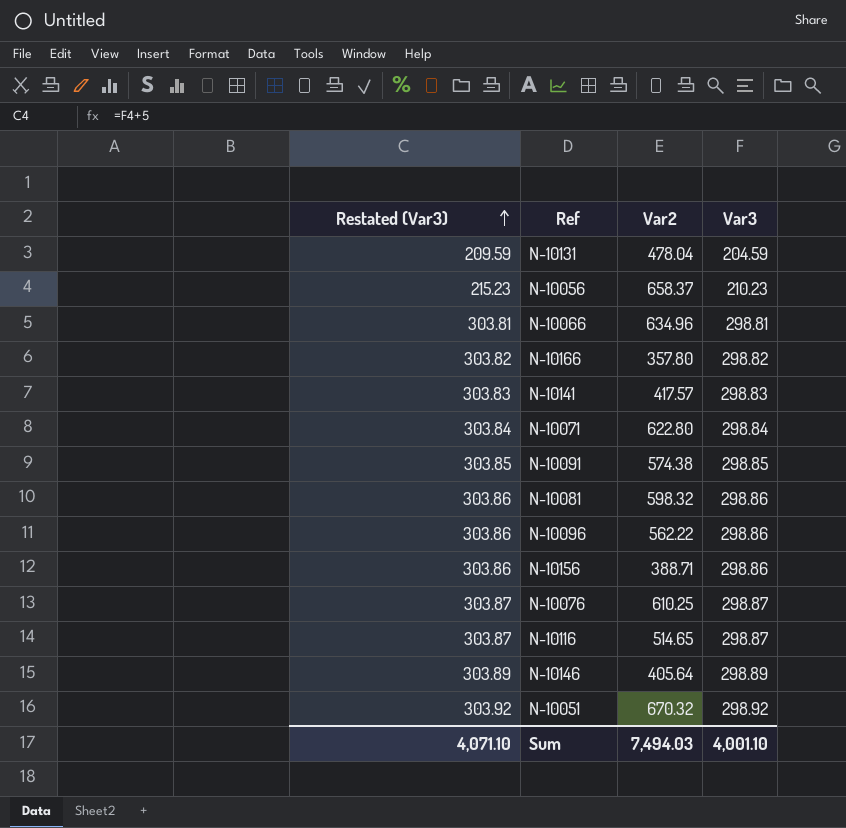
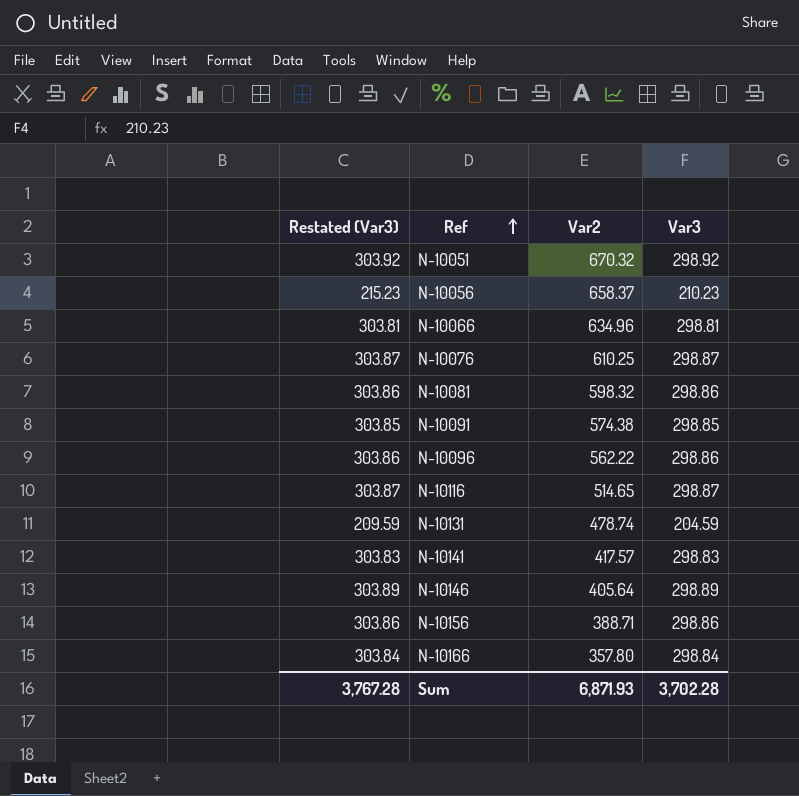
row order: Restated (Var3) ascending -> Ref ascending
row N-10071: 303.84 | 622.80 | 298.84 -> none
N-10131 | Var2: 478.04 -> 478.74
N-10166 | Restated (Var3): 303.82 -> 303.84
N-10166 | Var3: 298.82 -> 298.84
Sum | Restated (Var3): 4,071.10 -> 3,767.28
Sum | Var2: 7,494.03 -> 6,871.93
Sum | Var3: 4,001.10 -> 3,702.28

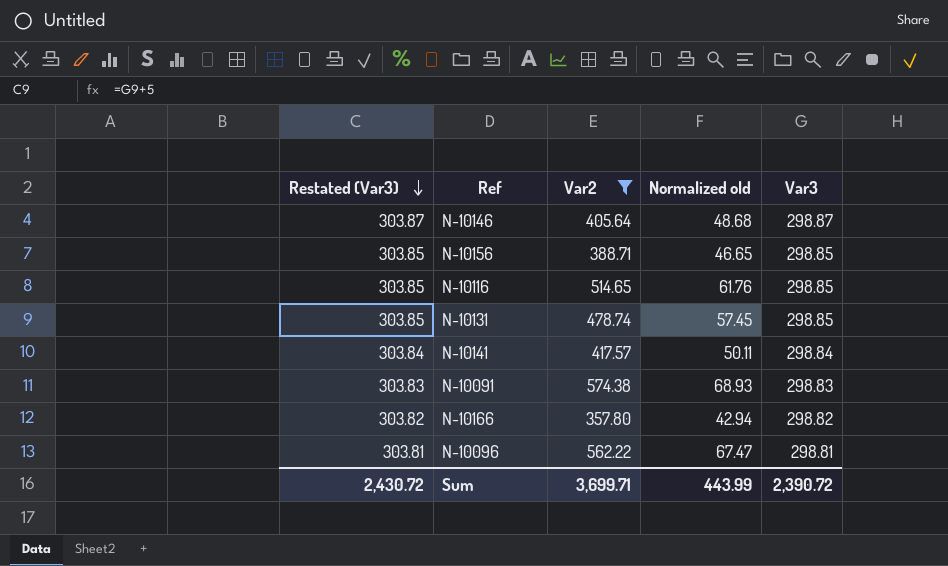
filter: none -> Var2 <= 574.38
row order: Ref ascending -> Restated (Var3) descending
column Normalized old | formula: none -> [Var2] * 0.12
N-10146 | Restated (Var3): 303.89 -> 303.87
N-10146 | Var3: 298.89 -> 298.87
N-10156 | Restated (Var3): 303.86 -> 303.85
N-10156 | Var3: 298.86 -> 298.85
N-10116 | Restated (Var3): 303.87 -> 303.85
N-10116 | Var3: 298.87 -> 298.85
N-10131 | Restated (Var3): 209.59 -> 303.85
N-10131 | Var3: 204.59 -> 298.85
N-10141 | Restated (Var3): 303.83 -> 303.84
N-10141 | Var3: 298.83 -> 298.84
N-10091 | Restated (Var3): 303.85 -> 303.83
N-10091 | Var3: 298.85 -> 298.83
N-10166 | Restated (Var3): 303.84 -> 303.82
N-10166 | Var3: 298.84 -> 298.82
N-10096 | Restated (Var3): 303.86 -> 303.81
N-10096 | Var3: 298.86 -> 298.81
Sum | Restated (Var3): 3,767.28 -> 2,430.72
Sum | Var2: 6,871.93 -> 3,699.71
Sum | Var3: 3,702.28 -> 2,390.72

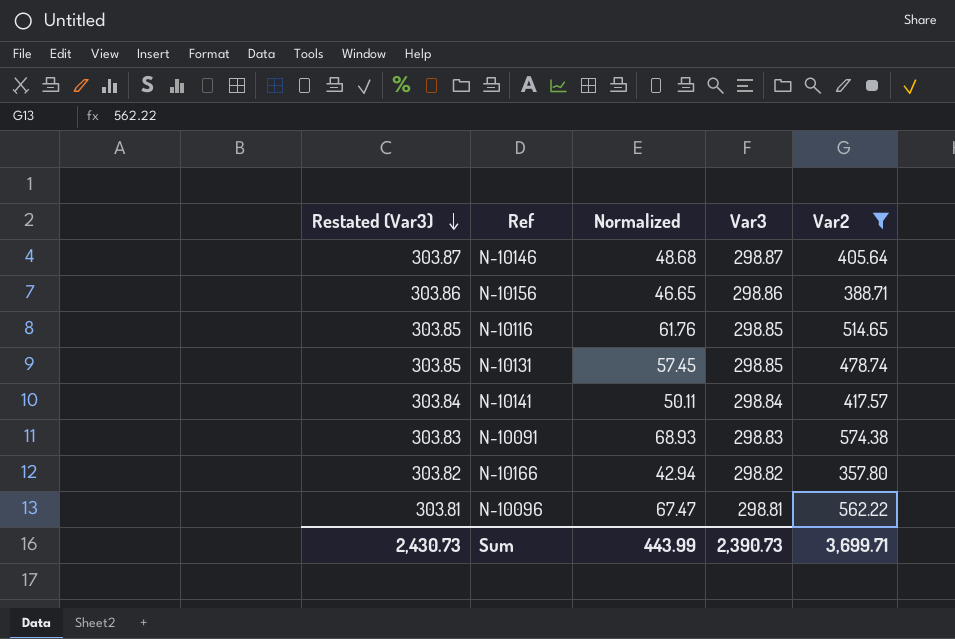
column name: Normalized old -> Normalized
column Var2 | position: 3 -> 5
N-10156 | Restated (Var3): 303.85 -> 303.86
N-10156 | Var3: 298.85 -> 298.86
Sum | Restated (Var3): 2,430.72 -> 2,430.73
Sum | Var3: 2,390.72 -> 2,390.73

